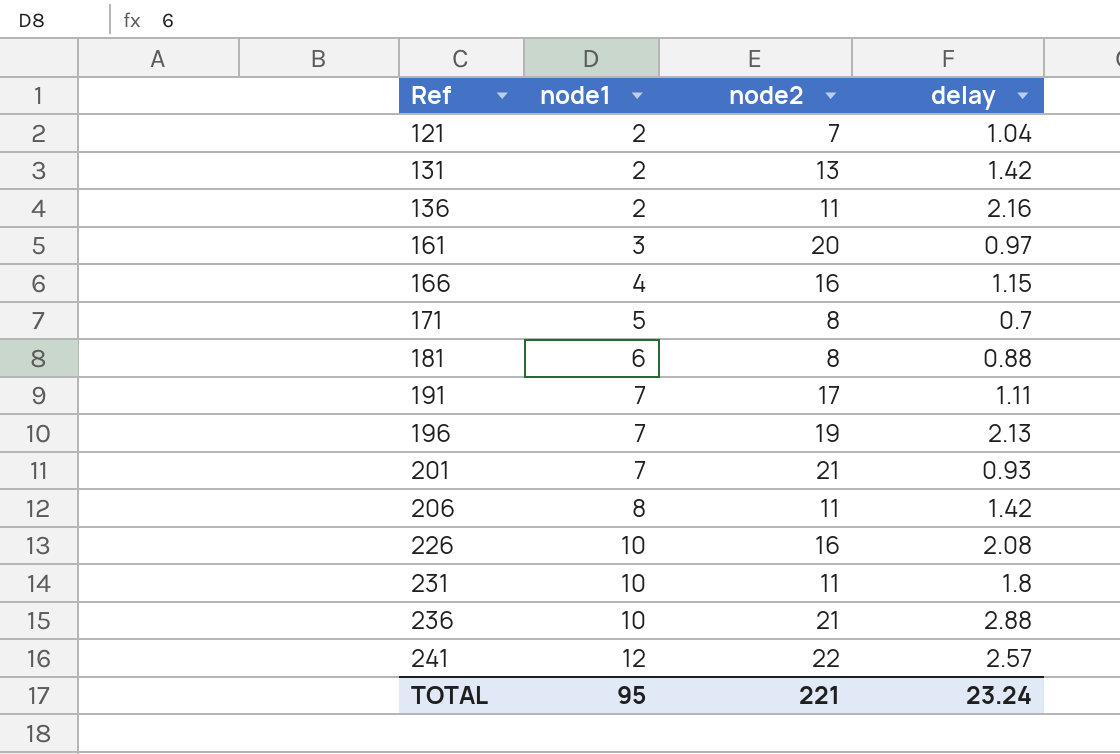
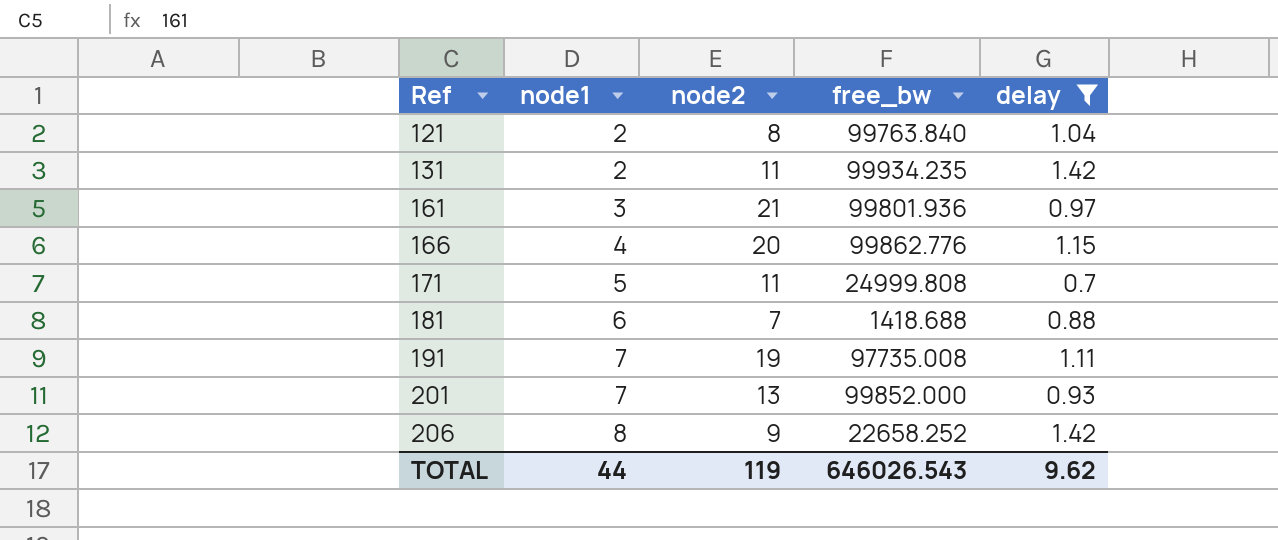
filter: none -> delay <= 1.42
column free_bw | position: none -> 4
121 | node2: 7 -> 8
131 | node2: 13 -> 11
161 | node2: 20 -> 21
166 | node2: 16 -> 20
171 | node2: 8 -> 11
181 | node2: 8 -> 7
191 | node2: 17 -> 19
201 | node2: 21 -> 13
206 | node2: 11 -> 9
TOTAL | node1: 95 -> 44
TOTAL | node2: 221 -> 119
TOTAL | delay: 23.24 -> 9.62

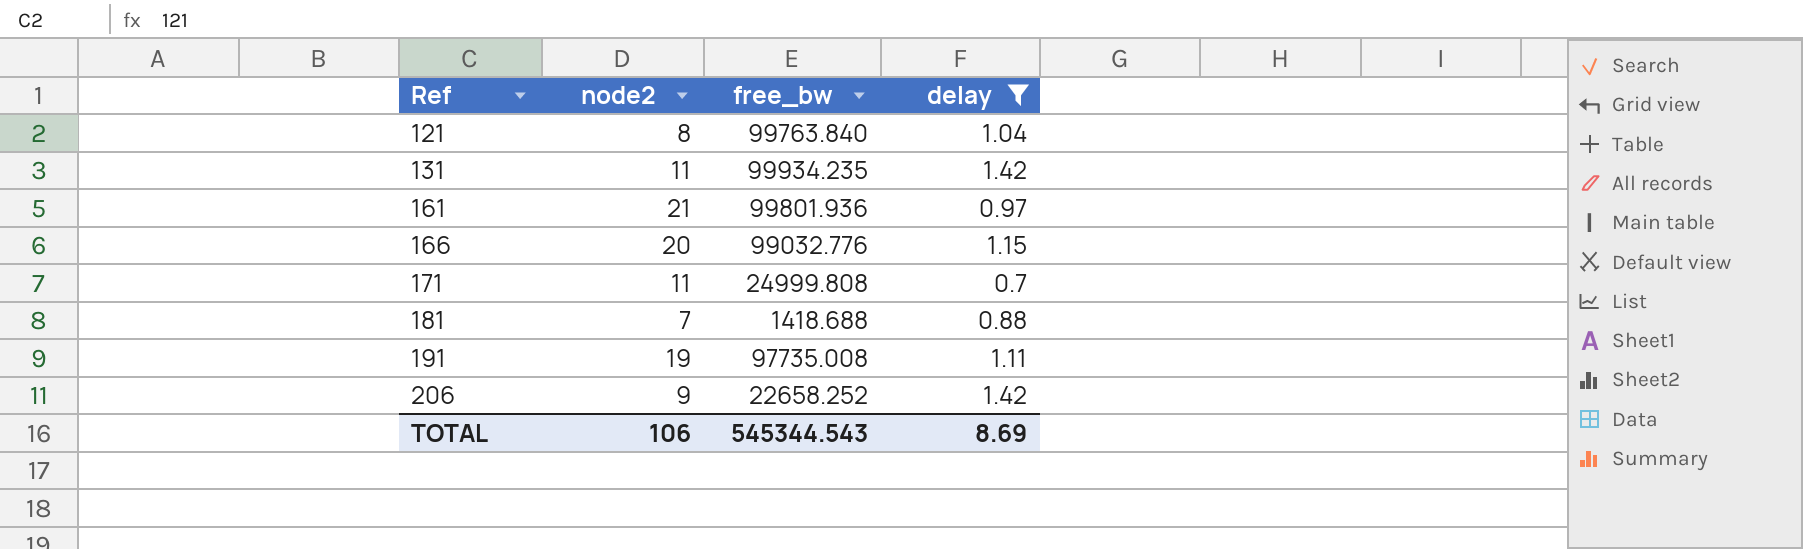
column node1 | position: 2 -> none
row 201: 7 | 13 | 99852.000 | 0.93 -> none
166 | free_bw: 99862.776 -> 99032.776
TOTAL | node2: 119 -> 106
TOTAL | free_bw: 646026.543 -> 545344.543
TOTAL | delay: 9.62 -> 8.69

